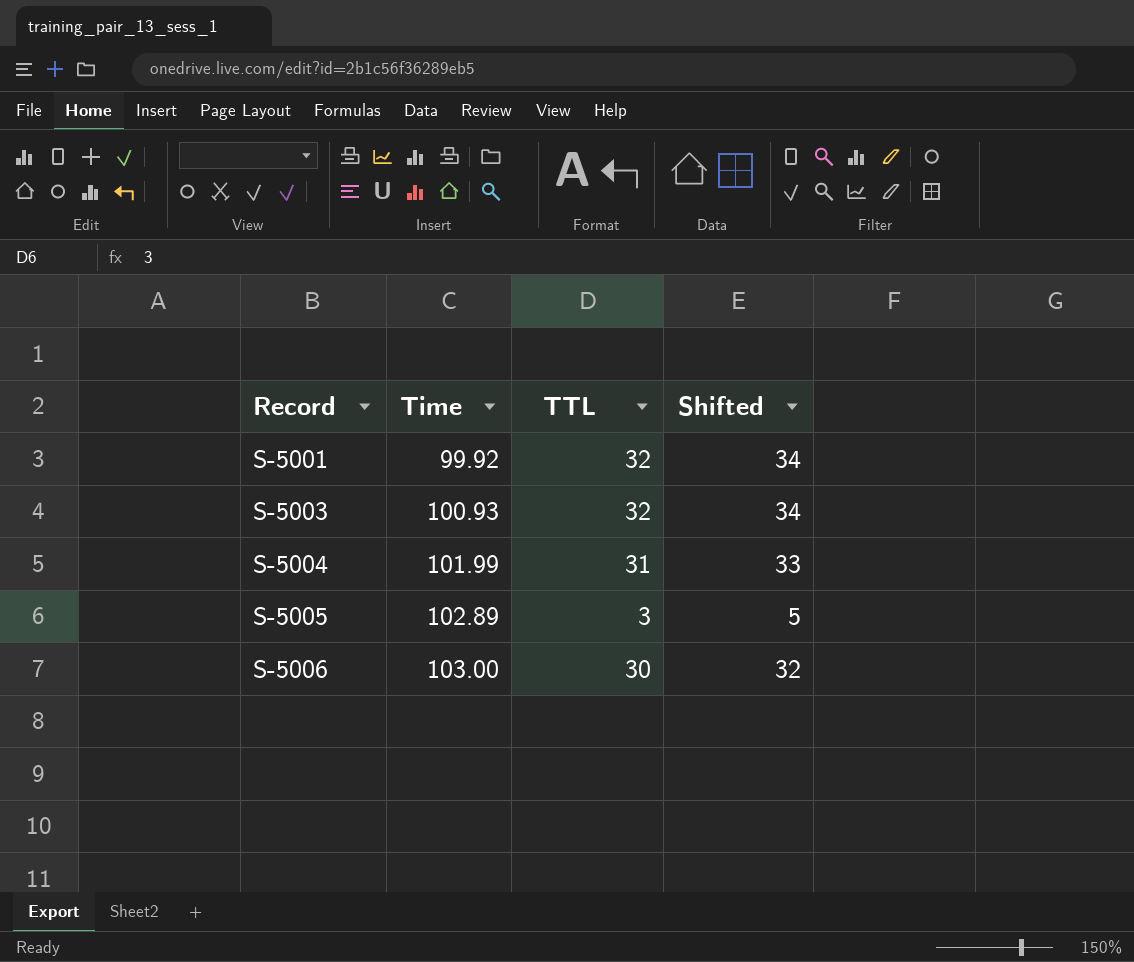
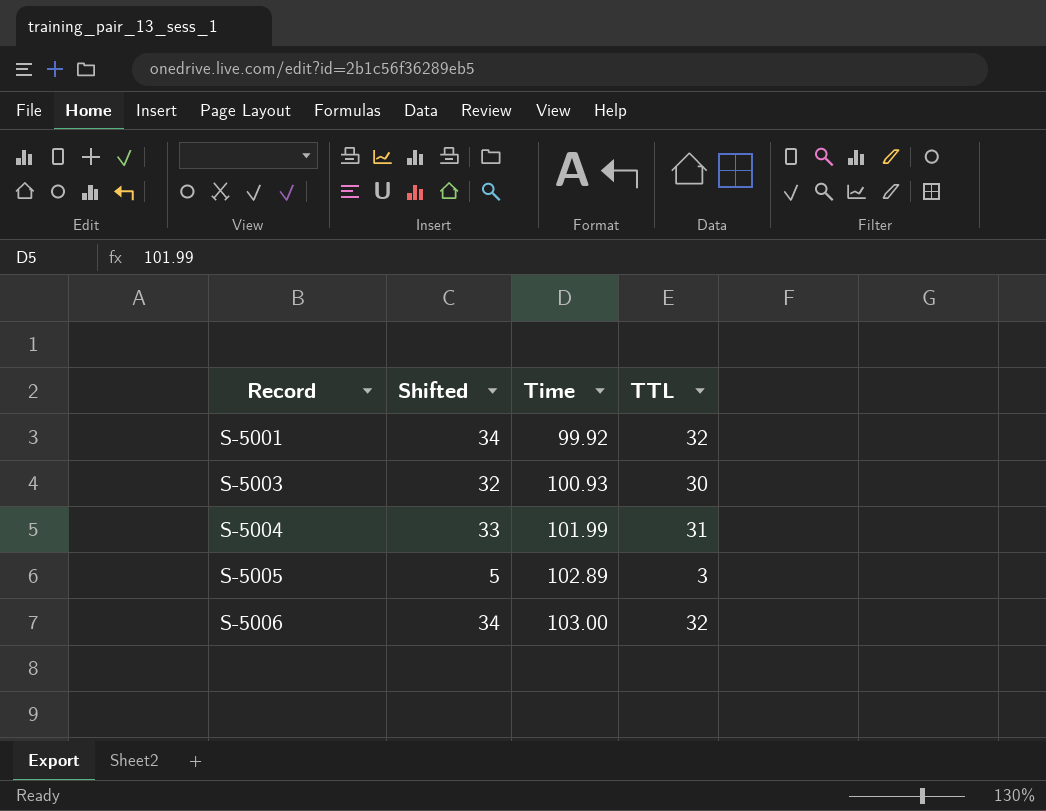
column Shifted | position: 4 -> 2
S-5003 | Shifted: 34 -> 32
S-5003 | TTL: 32 -> 30
S-5006 | Shifted: 32 -> 34
S-5006 | TTL: 30 -> 32

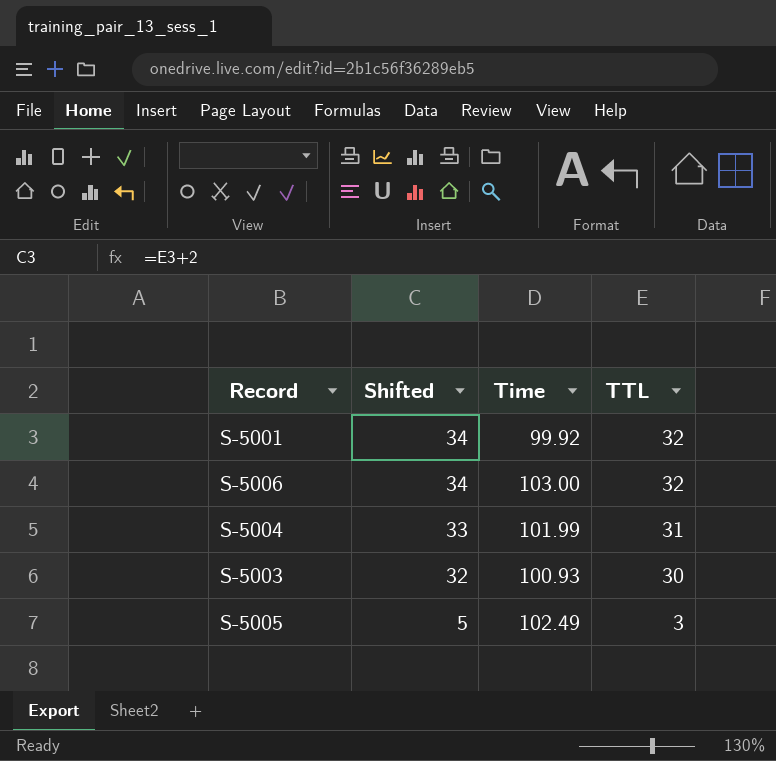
row order: Record ascending -> Shifted descending
S-5005 | Time: 102.89 -> 102.49

